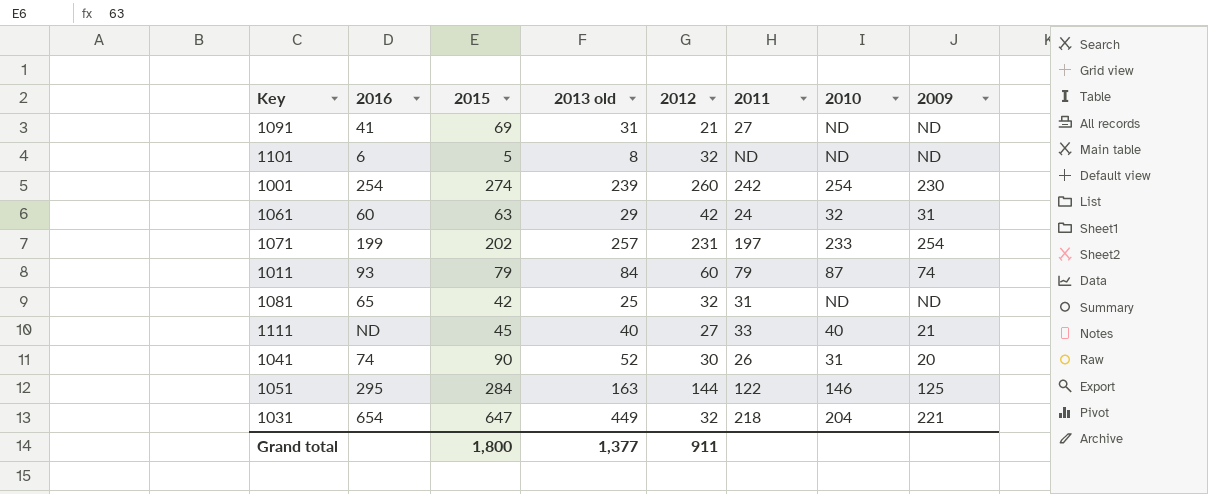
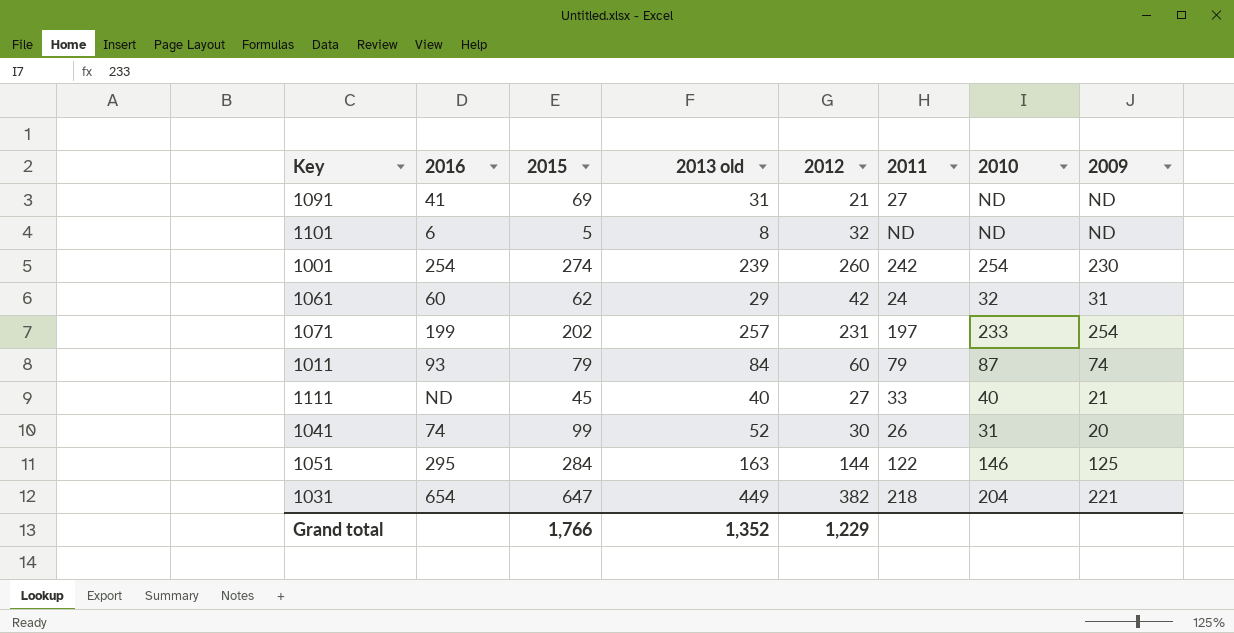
row 1081: 65 | 42 | 25 | 32 | 31 | ND | ND -> none
1061 | 2015: 63 -> 62
1041 | 2015: 90 -> 99
1031 | 2012: 32 -> 382
Grand total | 2015: 1,800 -> 1,766
Grand total | 2013 old: 1,377 -> 1,352
Grand total | 2012: 911 -> 1,229

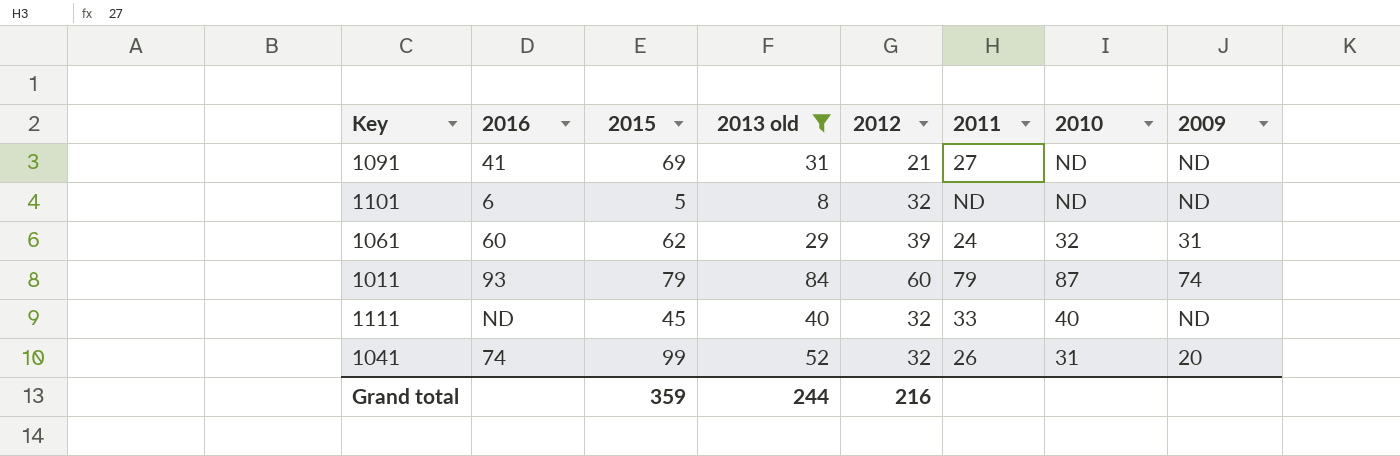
filter: none -> 2013 old <= 84
1061 | 2012: 42 -> 39
1111 | 2012: 27 -> 32
1111 | 2009: 21 -> ND
1041 | 2012: 30 -> 32
Grand total | 2015: 1,766 -> 359
Grand total | 2013 old: 1,352 -> 244
Grand total | 2012: 1,229 -> 216

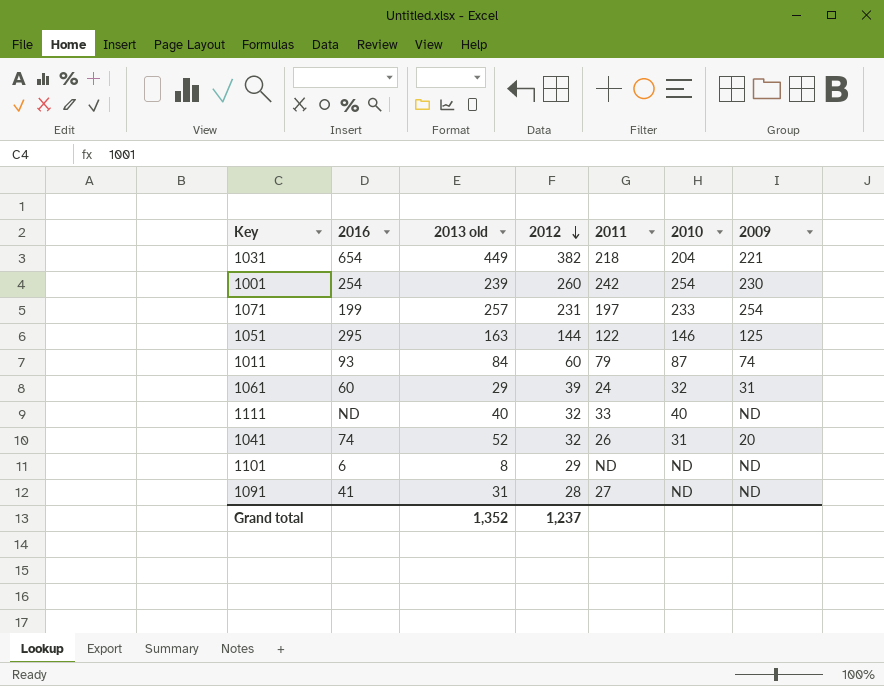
filter: 2013 old <= 84 -> none
row order: none -> 2012 descending
column 2015 | position: 3 -> none
1101 | 2012: 32 -> 29
1091 | 2012: 21 -> 28
Grand total | 2013 old: 244 -> 1,352
Grand total | 2012: 216 -> 1,237

